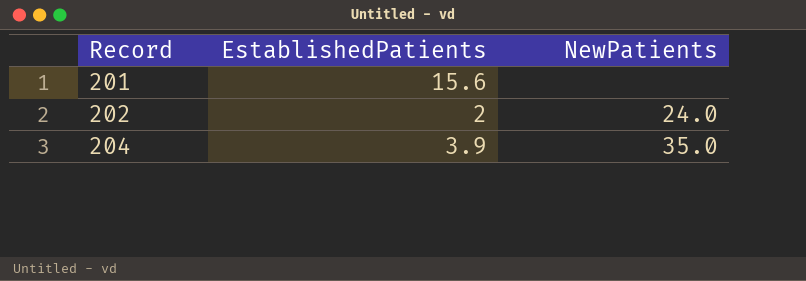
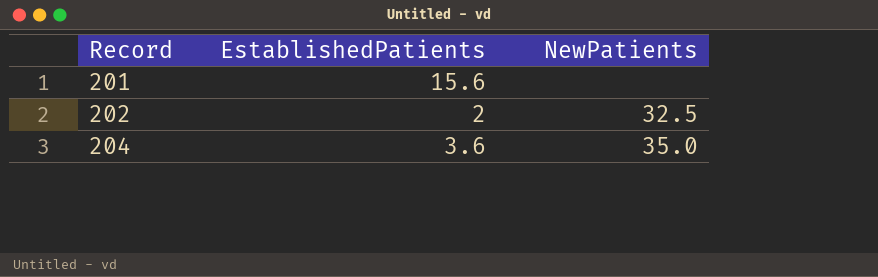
202 | NewPatients: 24.0 -> 32.5
204 | EstablishedPatients: 3.9 -> 3.6

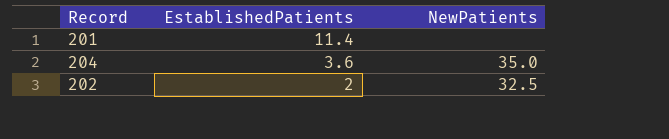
row order: Record ascending -> EstablishedPatients descending
201 | EstablishedPatients: 15.6 -> 11.4

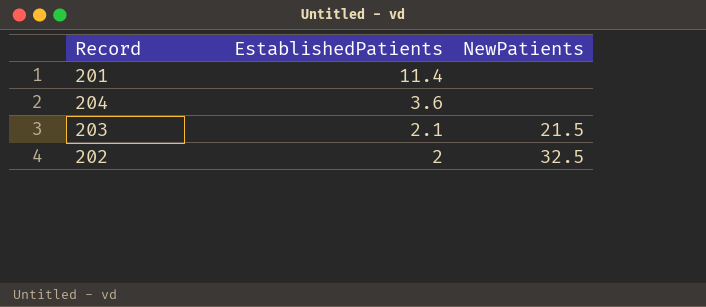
204 | NewPatients: 35.0 -> none
row 203: none -> 2.1 | 21.5

